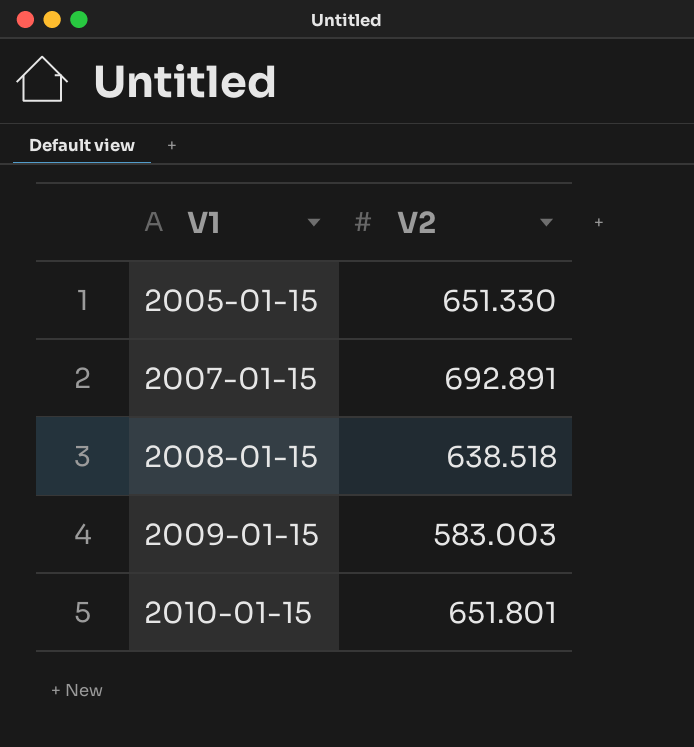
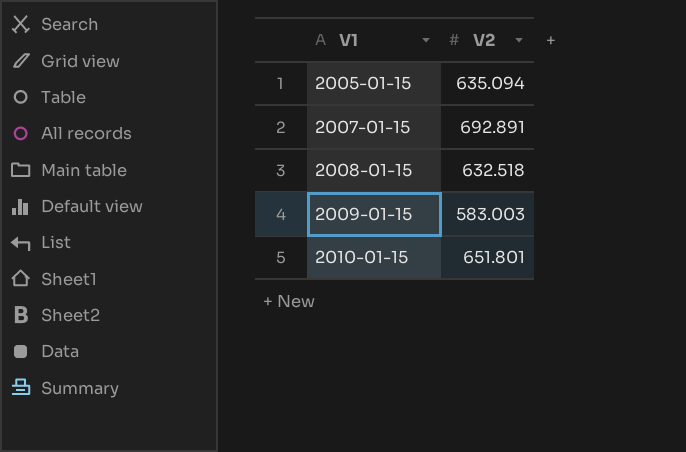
2005-01-15 | V2: 651.330 -> 635.094
2008-01-15 | V2: 638.518 -> 632.518

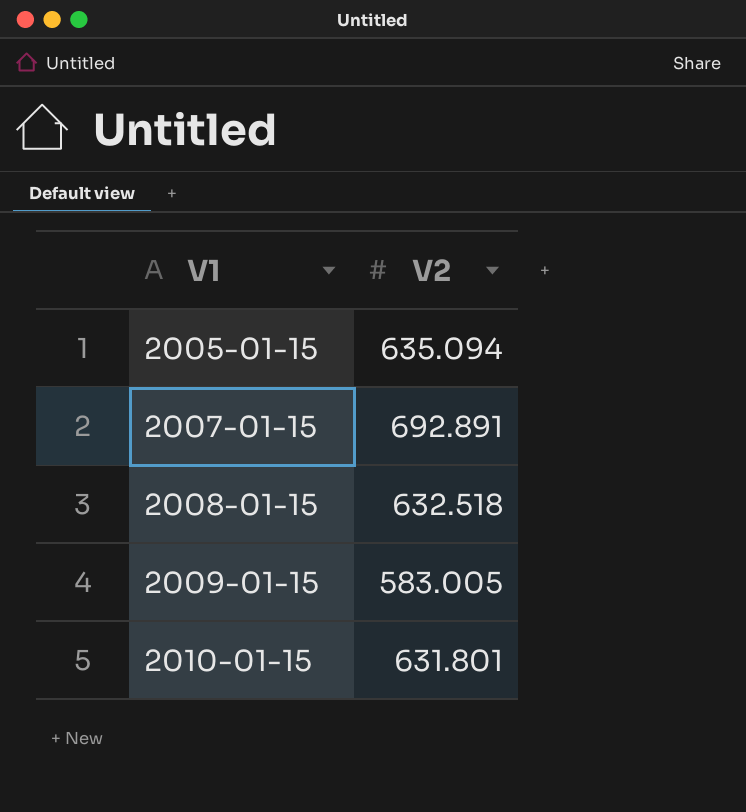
2009-01-15 | V2: 583.003 -> 583.005
2010-01-15 | V2: 651.801 -> 631.801

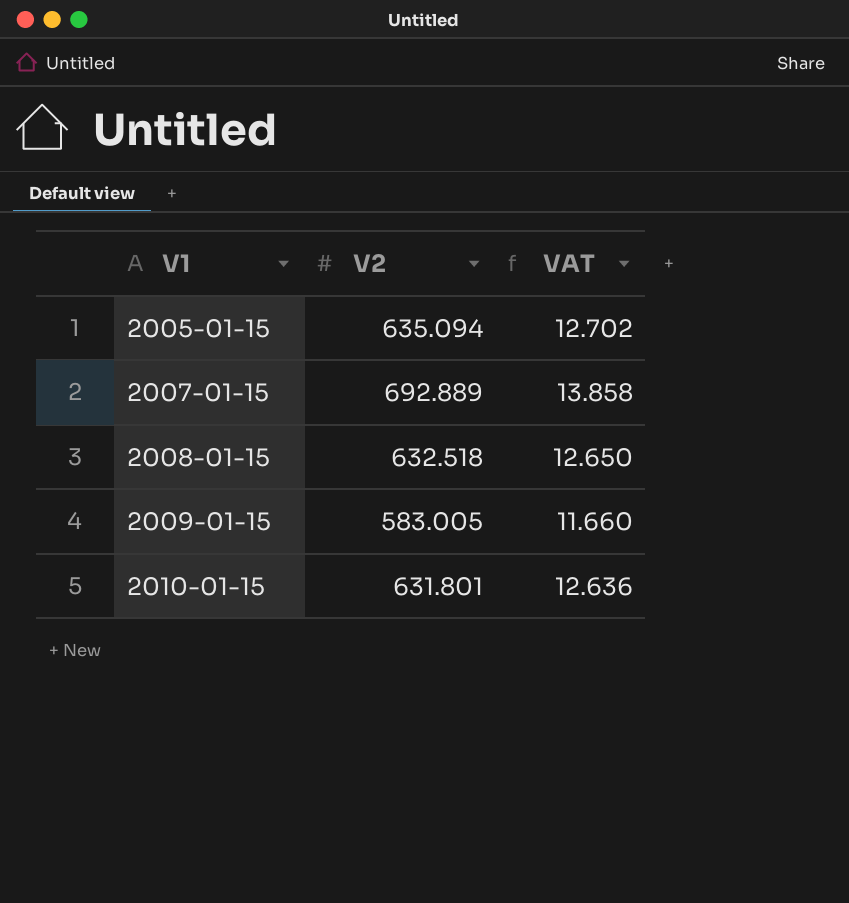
column VAT | formula: none -> [V2] * 0.02
2007-01-15 | V2: 692.891 -> 692.889

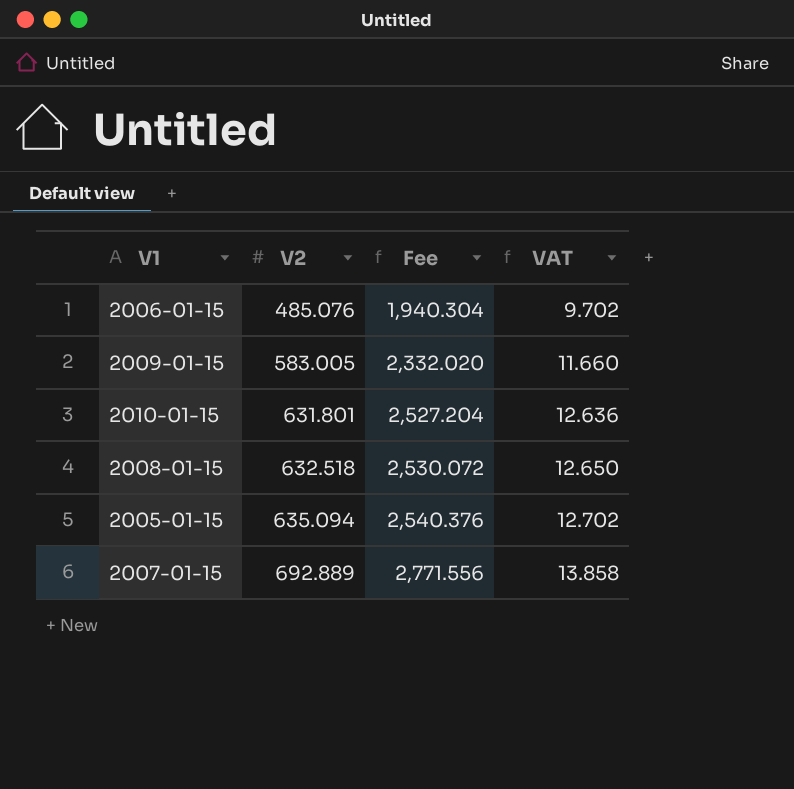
row order: V1 ascending -> V2 ascending
column Fee | formula: none -> [V2] * 4
row 2006-01-15: none -> 485.076 | 1,940.304 | 9.702

